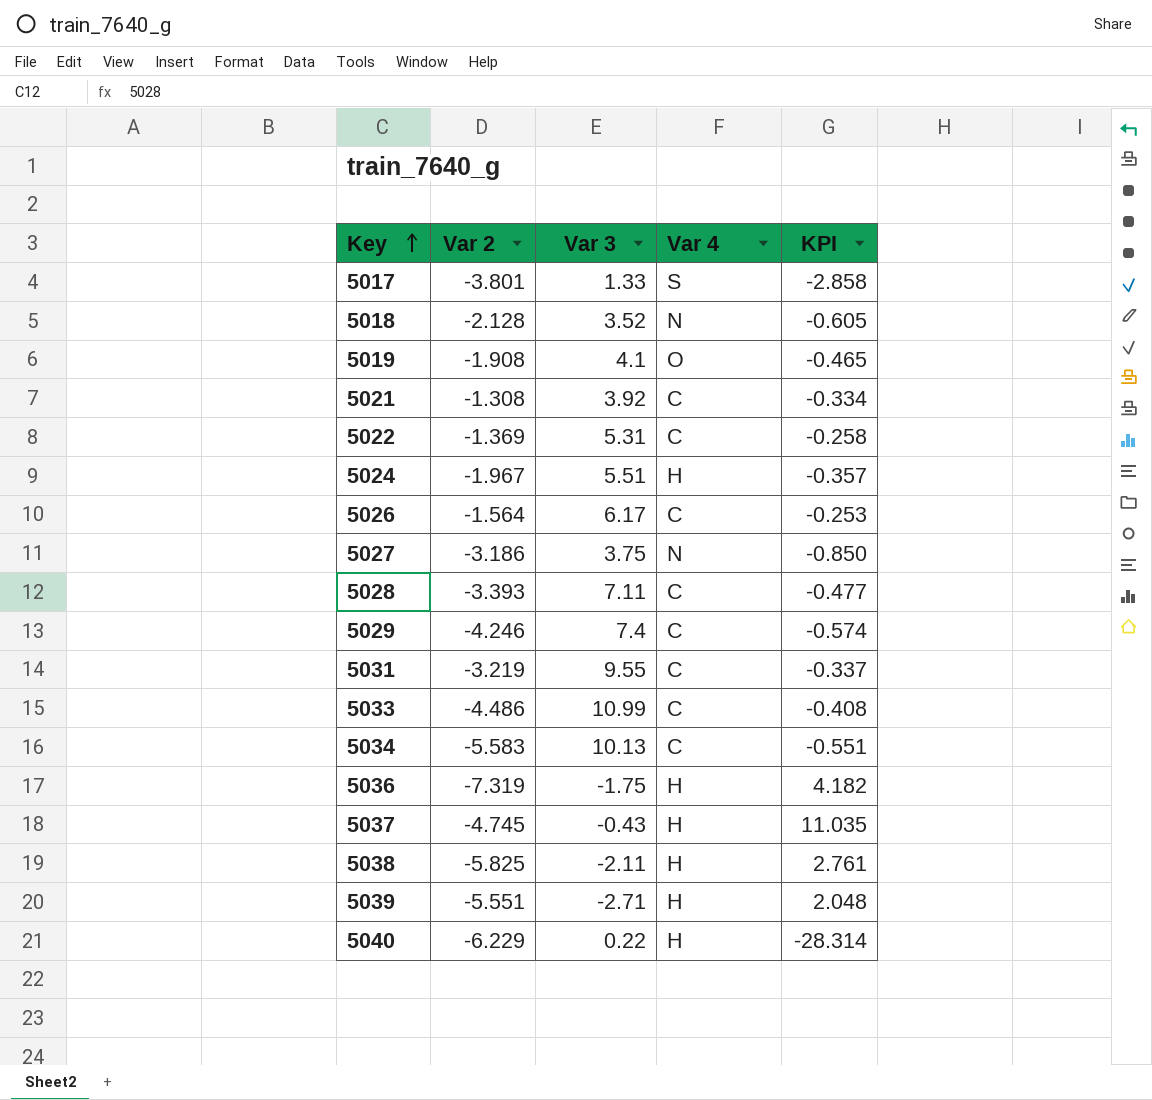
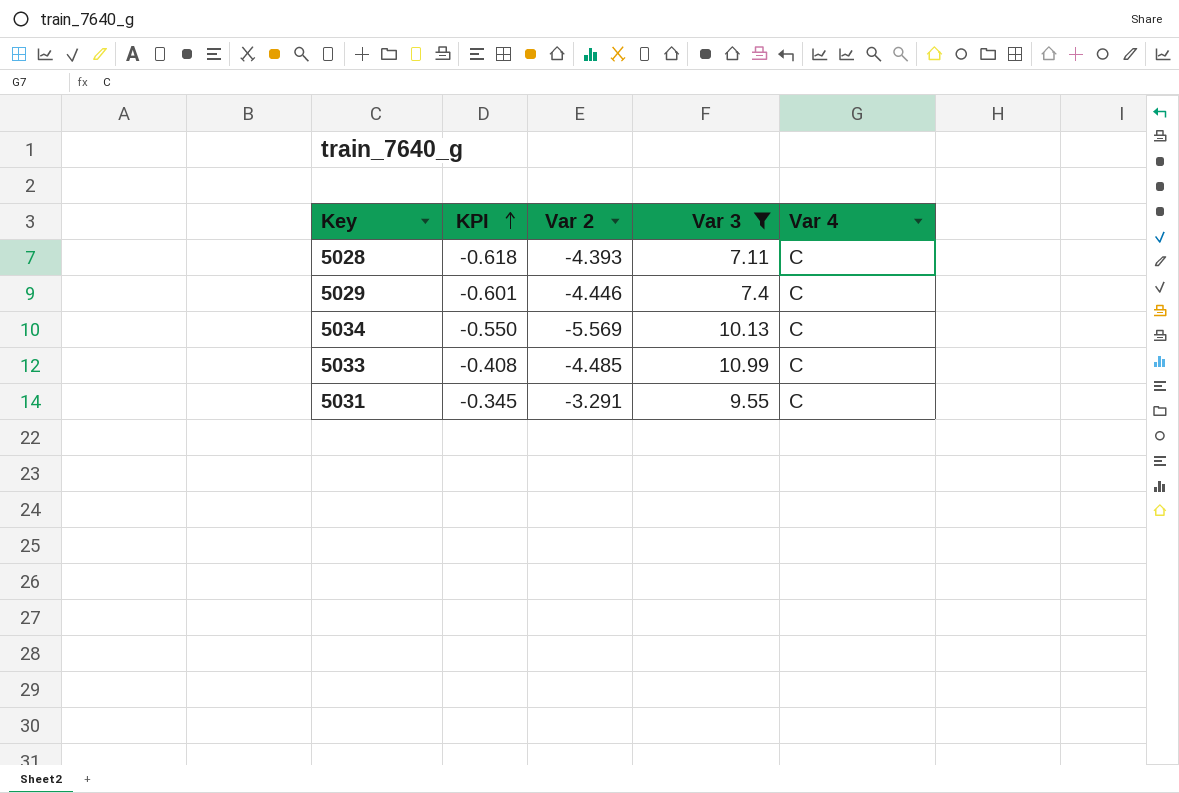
filter: none -> Var 3 >= 7.11
row order: Key ascending -> KPI ascending
column KPI | position: 5 -> 2
5028 | KPI: -0.477 -> -0.618
5028 | Var 2: -3.393 -> -4.393
5029 | KPI: -0.574 -> -0.601
5029 | Var 2: -4.246 -> -4.446
5034 | KPI: -0.551 -> -0.550
5034 | Var 2: -5.583 -> -5.569
5033 | Var 2: -4.486 -> -4.485
5031 | KPI: -0.337 -> -0.345
5031 | Var 2: -3.219 -> -3.291

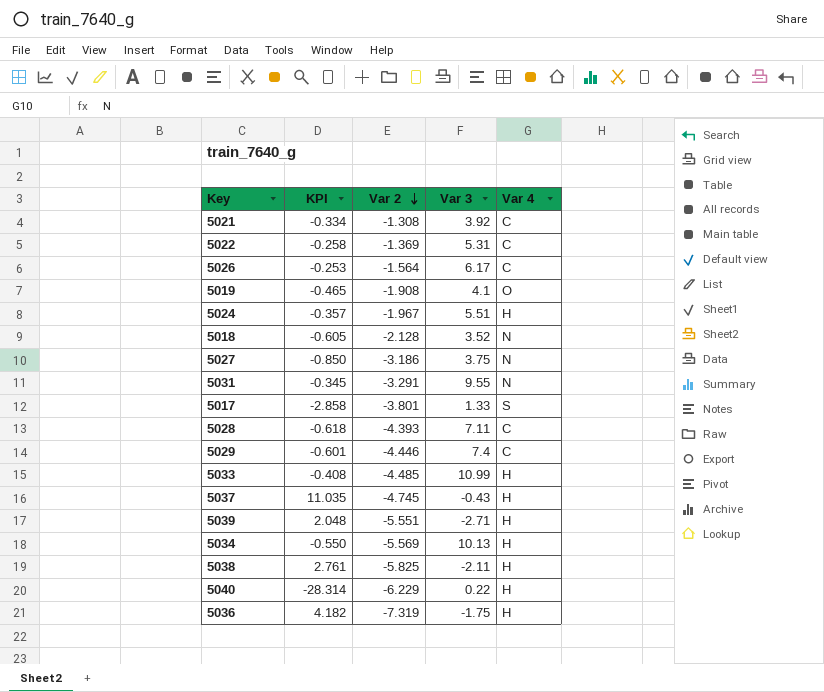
filter: Var 3 >= 7.11 -> none
row order: KPI ascending -> Var 2 descending
5031 | Var 4: C -> N
5033 | Var 4: C -> H
5034 | Var 4: C -> H

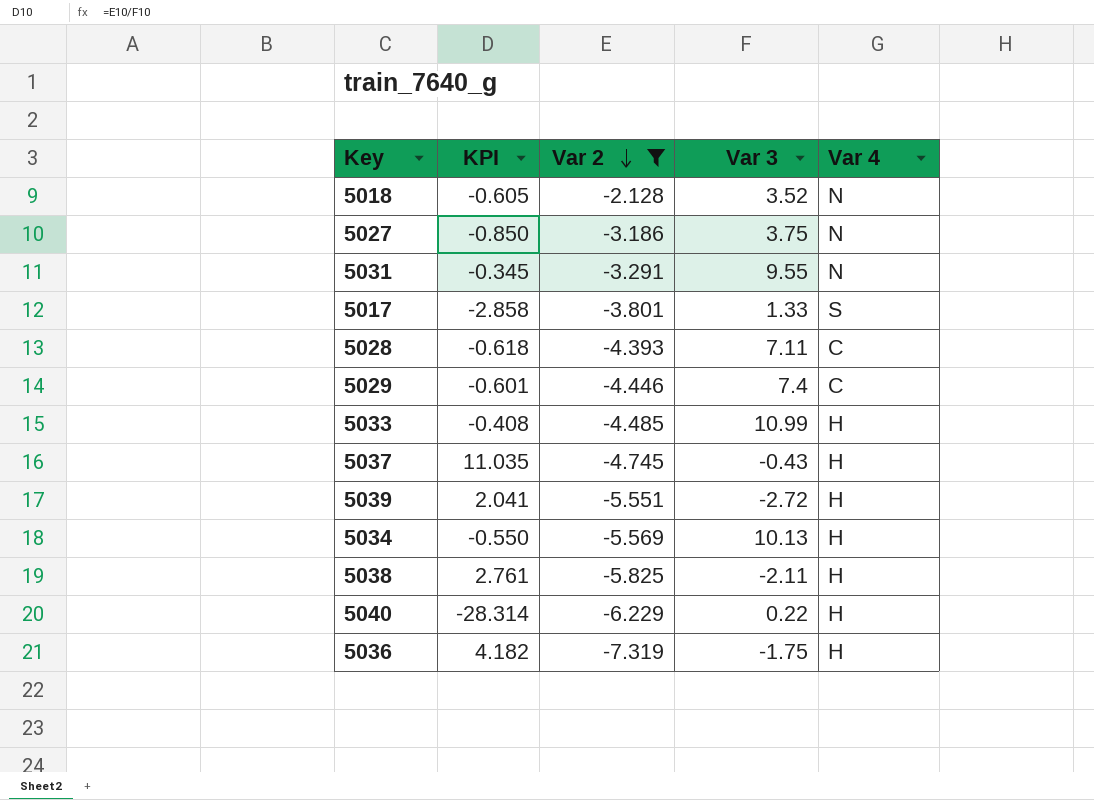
filter: none -> Var 2 <= -2.128
5039 | KPI: 2.048 -> 2.041
5039 | Var 3: -2.71 -> -2.72

